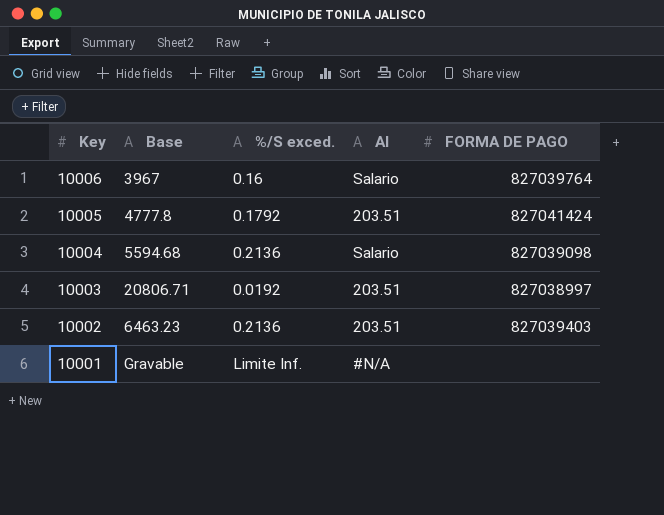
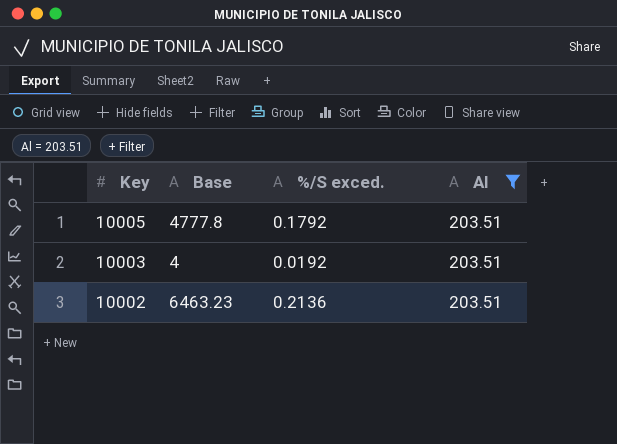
filter: none -> Al = 203.51
column FORMA DE PAGO | position: 5 -> none
10003 | Base: 20806.71 -> 4

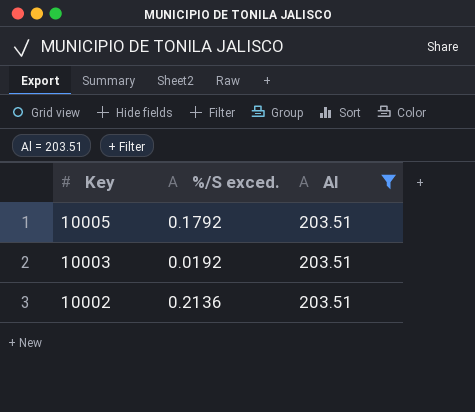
column Base | position: 2 -> none

